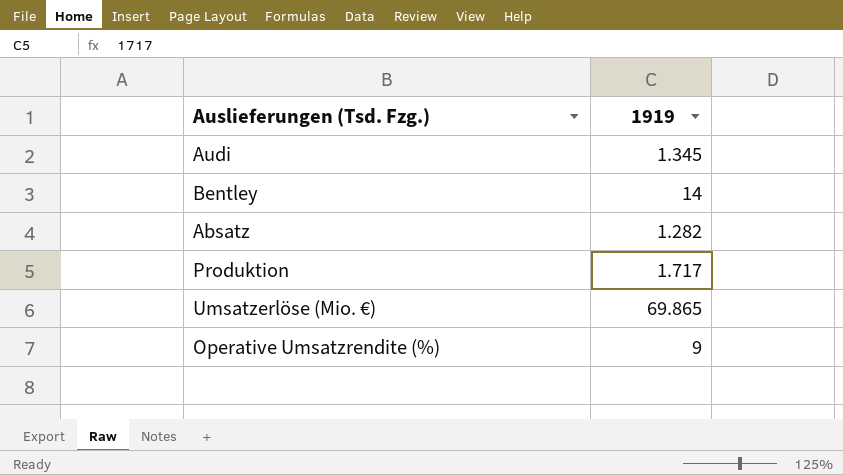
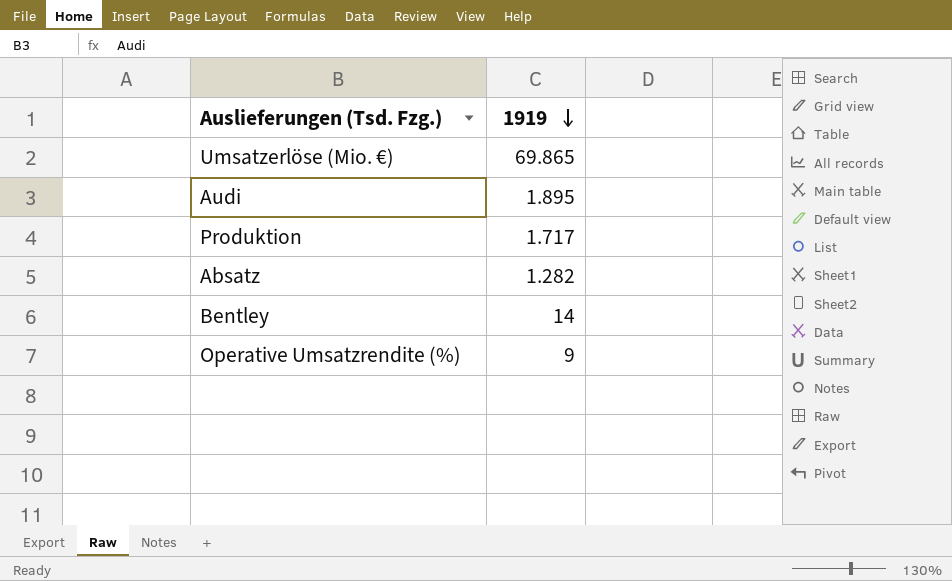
row order: none -> 1919 descending
Audi | 1919: 1.345 -> 1.895

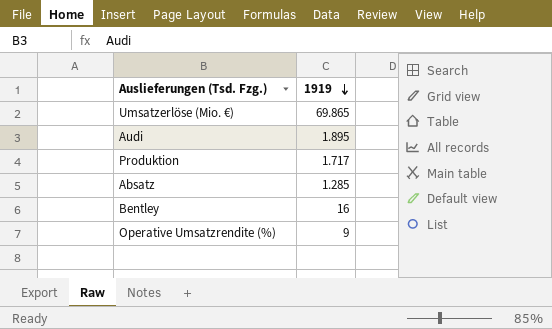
Absatz | 1919: 1.282 -> 1.285
Bentley | 1919: 14 -> 16

